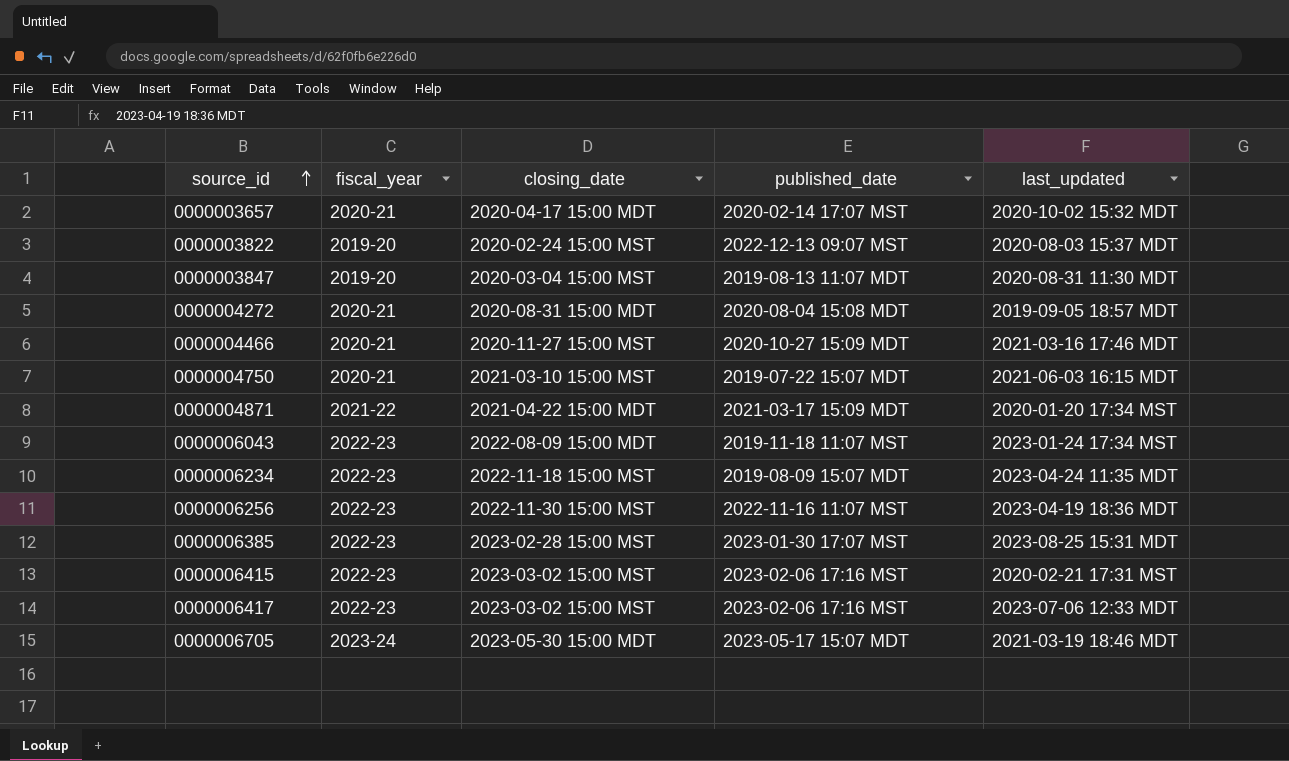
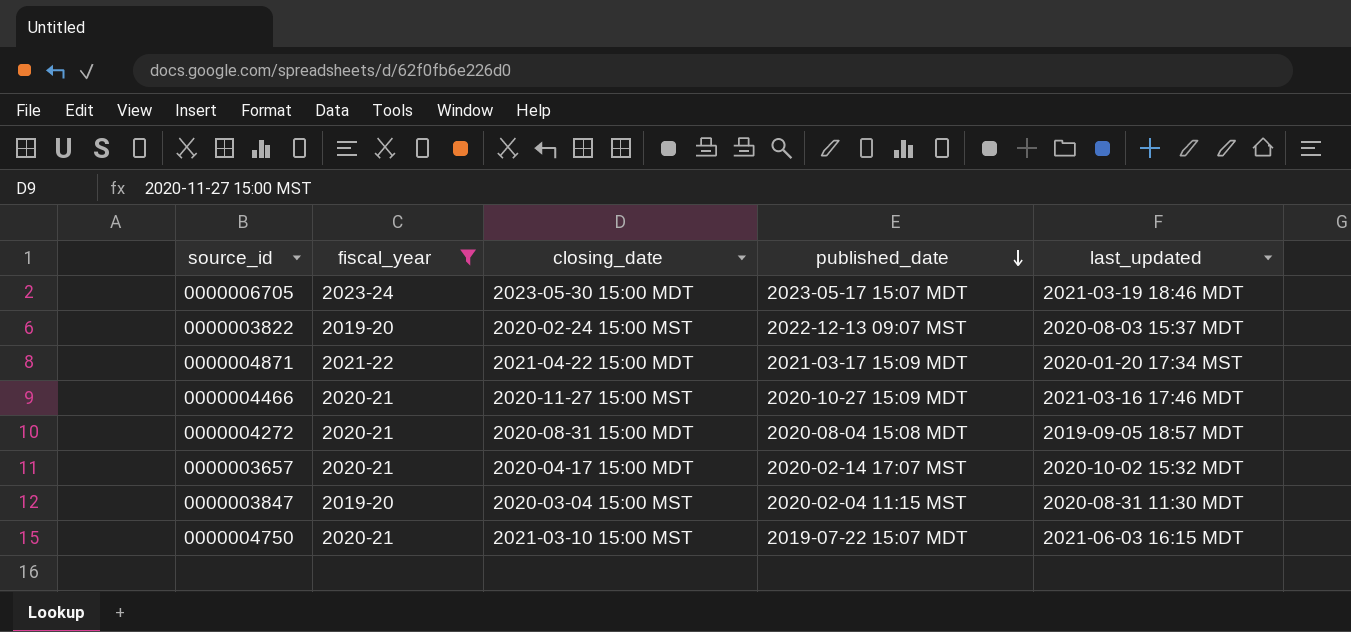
filter: none -> fiscal_year != 2022-23
row order: source_id ascending -> published_date descending
0000003847 | published_date: 2019-08-13 11:07 MDT -> 2020-02-04 11:15 MST

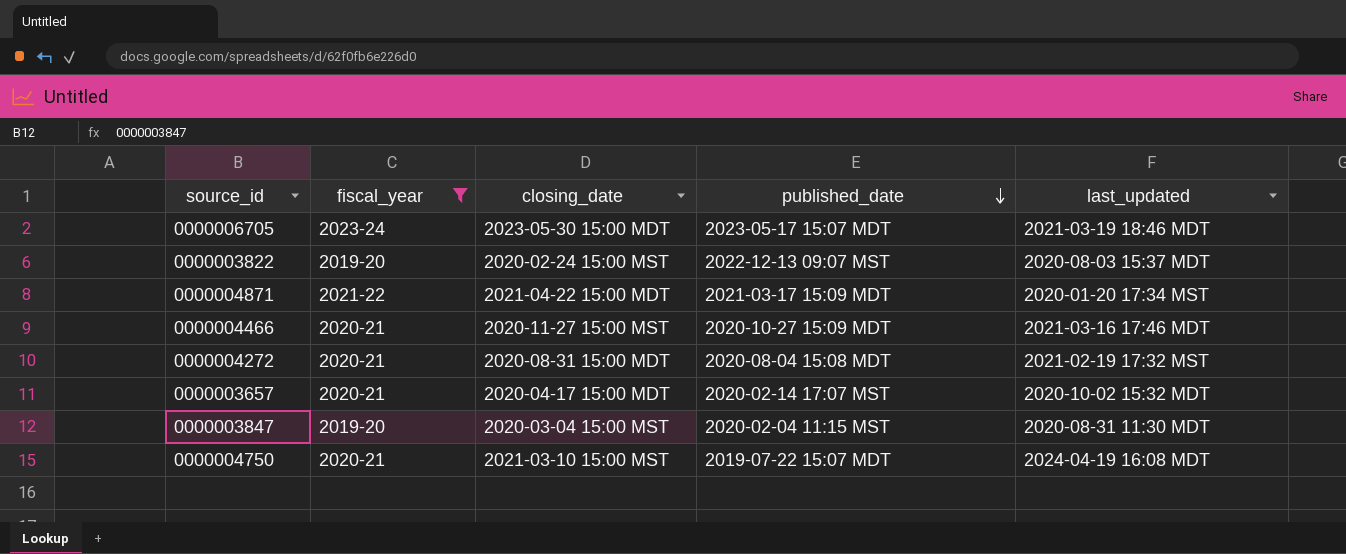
0000004272 | last_updated: 2019-09-05 18:57 MDT -> 2021-02-19 17:32 MST
0000004750 | last_updated: 2021-06-03 16:15 MDT -> 2024-04-19 16:08 MDT

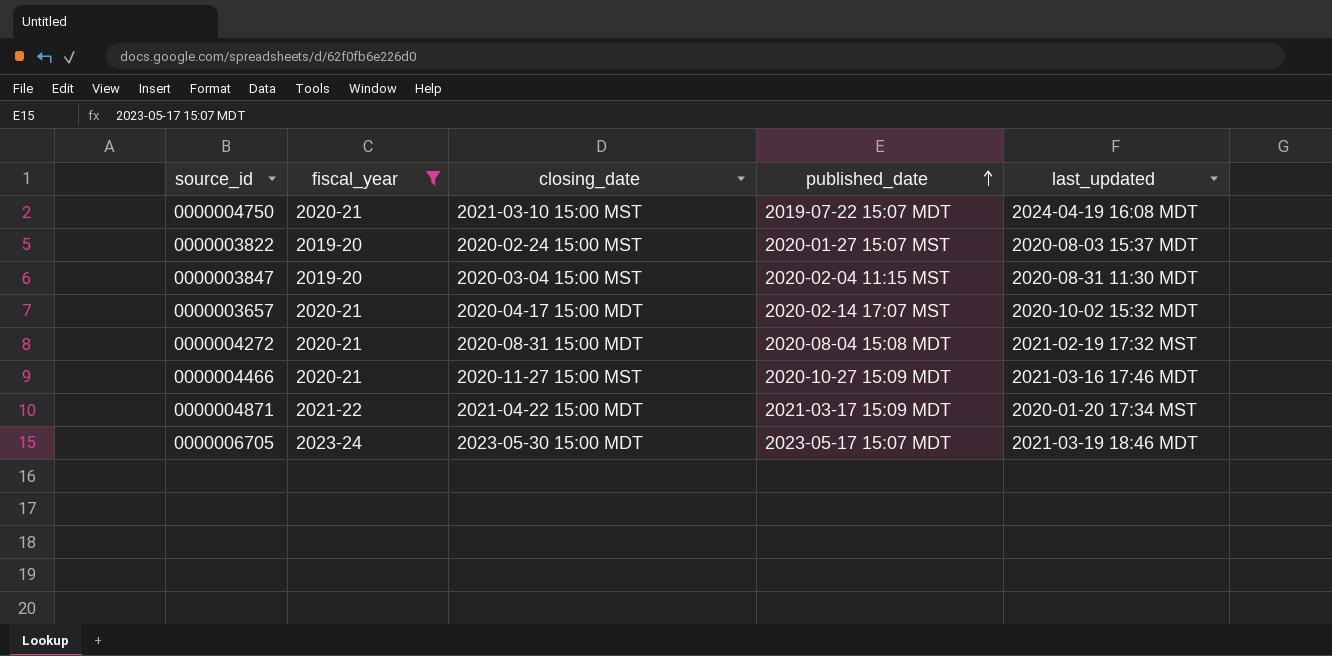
row order: published_date descending -> published_date ascending
0000003822 | published_date: 2022-12-13 09:07 MST -> 2020-01-27 15:07 MST

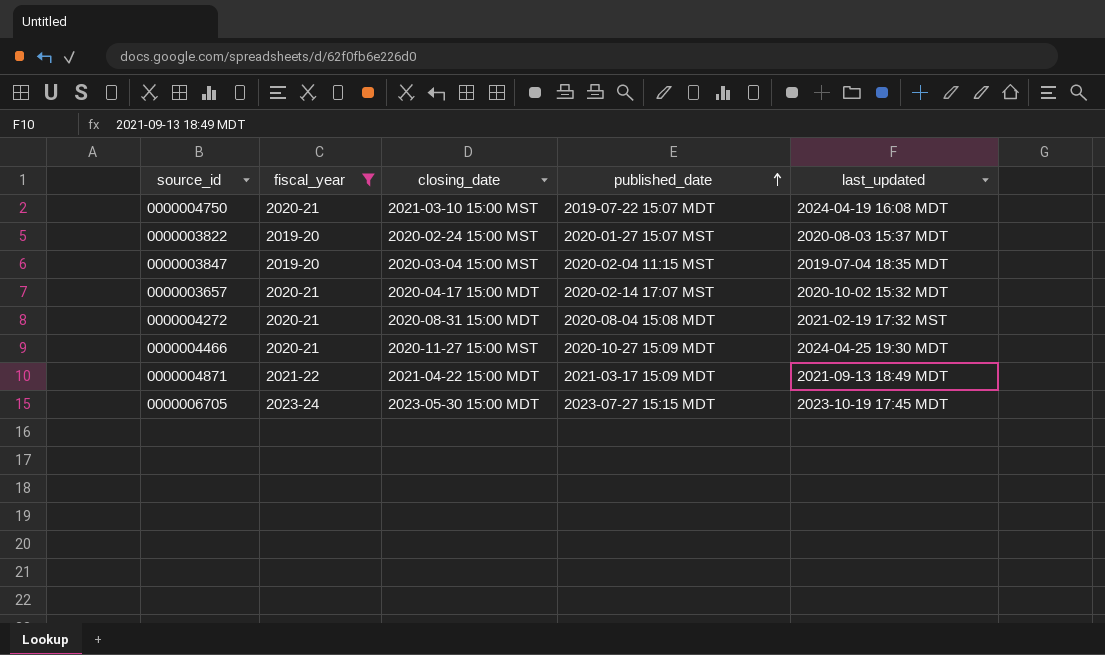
0000003847 | last_updated: 2020-08-31 11:30 MDT -> 2019-07-04 18:35 MDT
0000004466 | last_updated: 2021-03-16 17:46 MDT -> 2024-04-25 19:30 MDT
0000004871 | last_updated: 2020-01-20 17:34 MST -> 2021-09-13 18:49 MDT
0000006705 | published_date: 2023-05-17 15:07 MDT -> 2023-07-27 15:15 MDT
0000006705 | last_updated: 2021-03-19 18:46 MDT -> 2023-10-19 17:45 MDT

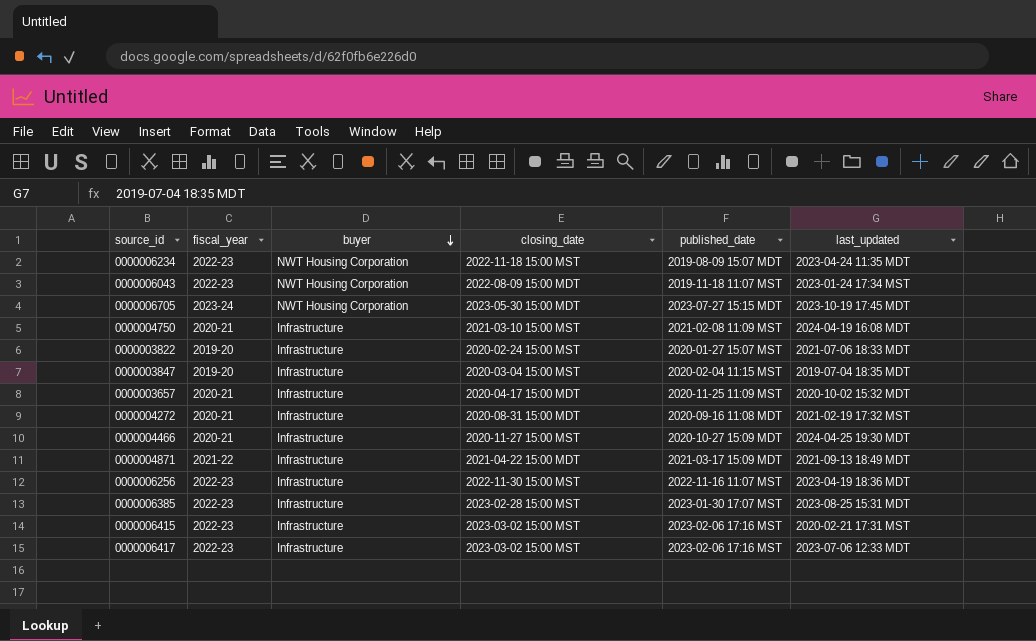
filter: fiscal_year != 2022-23 -> none
row order: published_date ascending -> buyer descending
column buyer | position: none -> 3
0000004750 | published_date: 2019-07-22 15:07 MDT -> 2021-02-08 11:09 MST
0000003822 | last_updated: 2020-08-03 15:37 MDT -> 2021-07-06 18:33 MDT
0000003657 | published_date: 2020-02-14 17:07 MST -> 2020-11-25 11:09 MST
0000004272 | published_date: 2020-08-04 15:08 MDT -> 2020-09-16 11:08 MDT

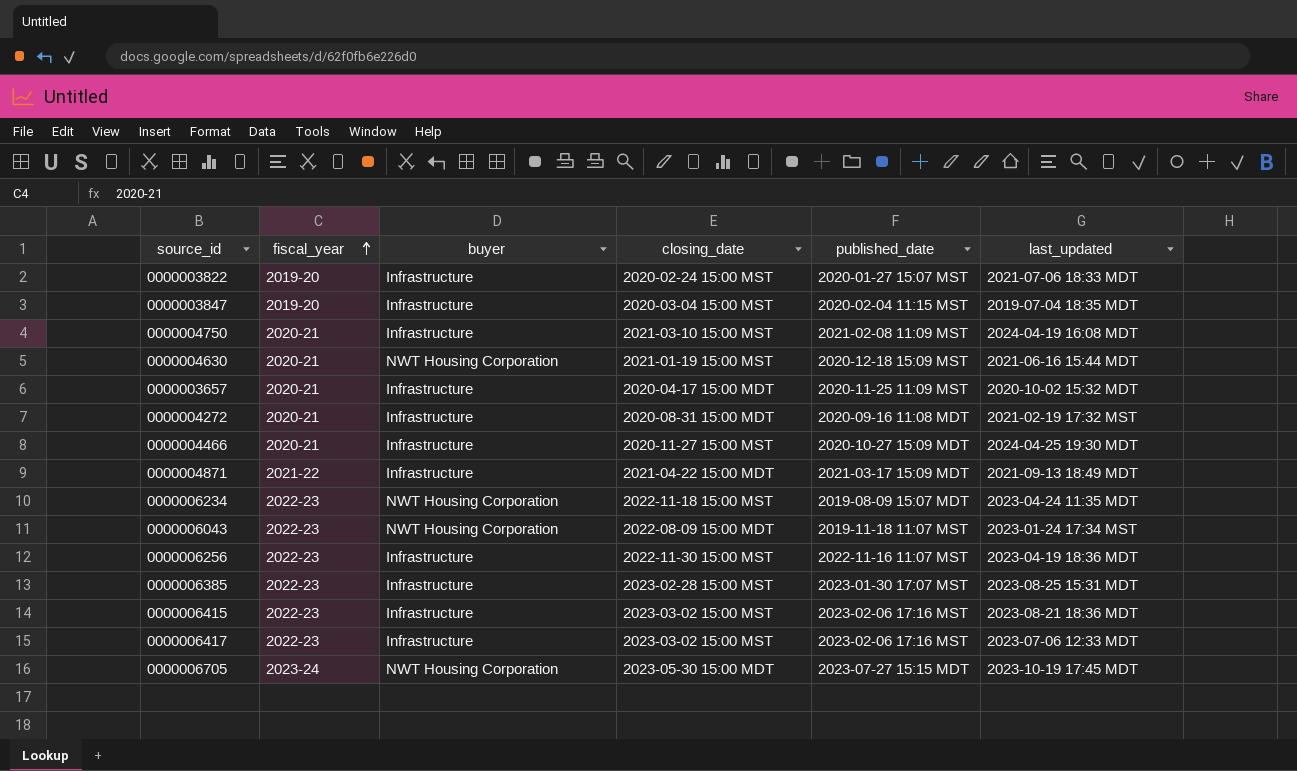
row order: buyer descending -> fiscal_year ascending
row 0000004630: none -> 2020-21 | NWT Housing Corporation | 2021-01-19 15:00 MST | 2020-12-18 15:09 MST | 2021-06-16 15:44 MDT
0000006415 | last_updated: 2020-02-21 17:31 MST -> 2023-08-21 18:36 MDT

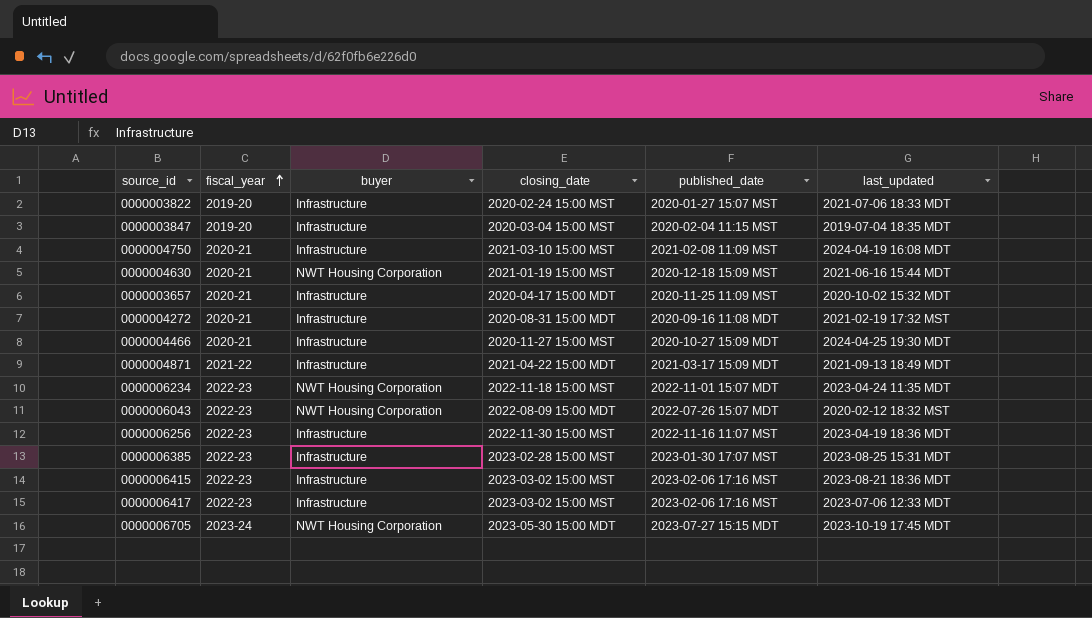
0000006234 | published_date: 2019-08-09 15:07 MDT -> 2022-11-01 15:07 MDT
0000006043 | published_date: 2019-11-18 11:07 MST -> 2022-07-26 15:07 MDT
0000006043 | last_updated: 2023-01-24 17:34 MST -> 2020-02-12 18:32 MST

